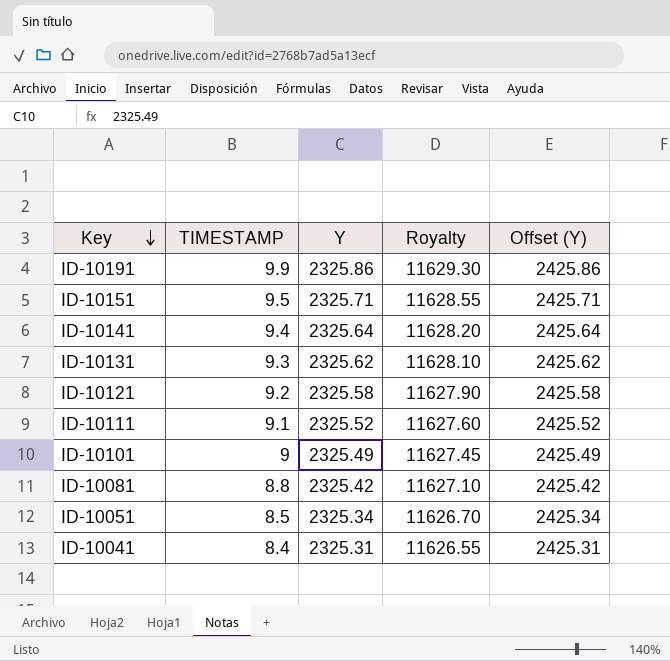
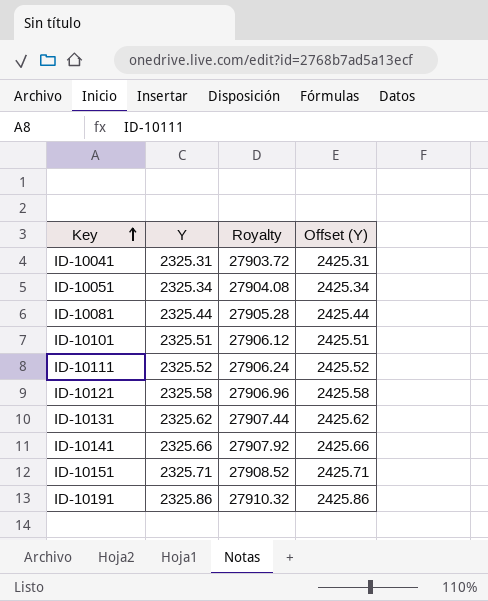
row order: Key descending -> Key ascending
column TIMESTAMP | position: 2 -> none
column Royalty | formula: [Y] * 5 -> [Y] * 12
ID-10081 | Y: 2325.42 -> 2325.44
ID-10081 | Offset (Y): 2425.42 -> 2425.44
ID-10101 | Y: 2325.49 -> 2325.51
ID-10101 | Offset (Y): 2425.49 -> 2425.51
ID-10141 | Y: 2325.64 -> 2325.66
ID-10141 | Offset (Y): 2425.64 -> 2425.66

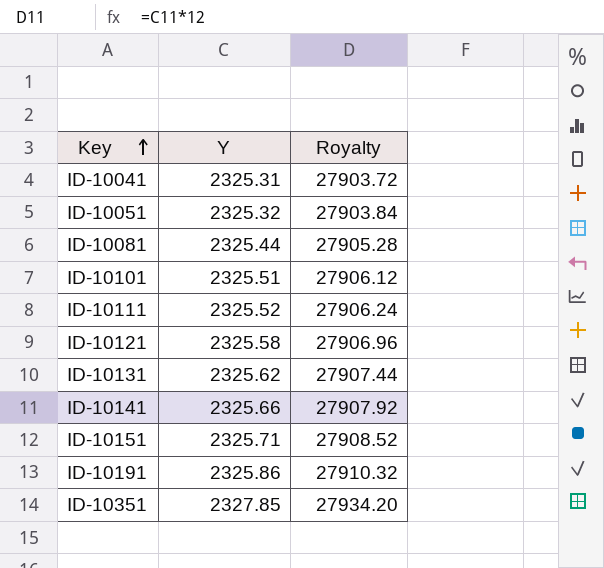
column Offset (Y) | formula: [Y] + 100 -> none
ID-10051 | Y: 2325.34 -> 2325.32
ID-10051 | Royalty: 27904.08 -> 27903.84
row ID-10351: none -> 2327.85 | 27934.20

